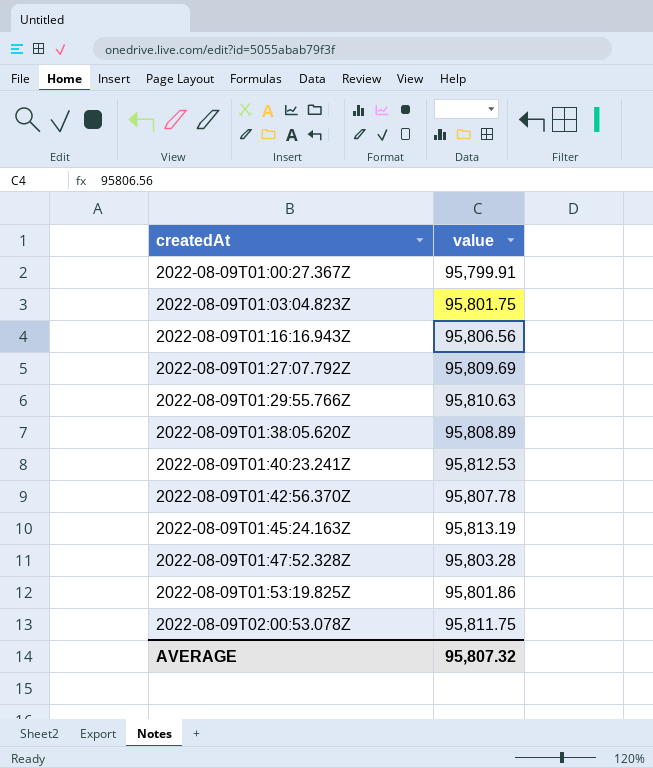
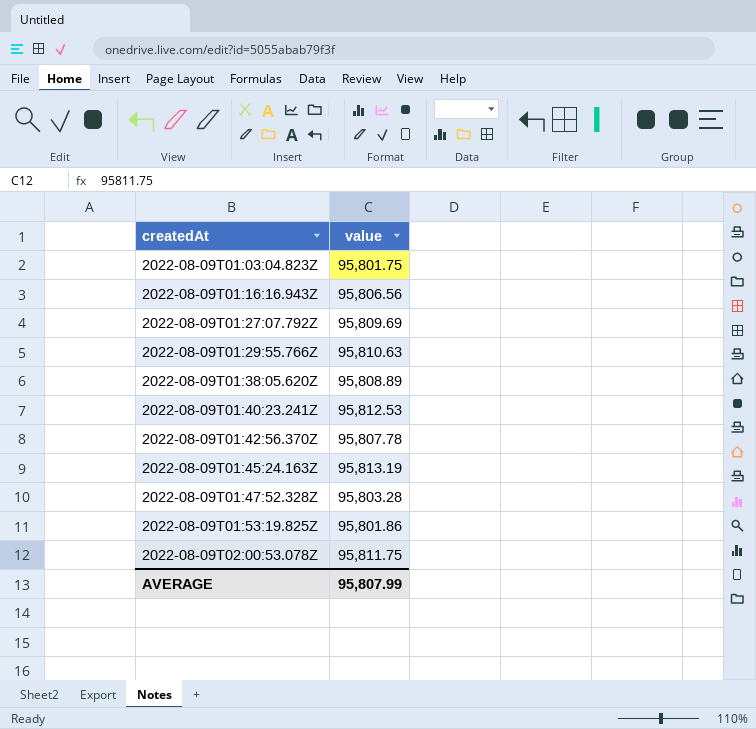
row 2022-08-09T01:00:27.367Z: 95,799.91 -> none
AVERAGE | value: 95,807.32 -> 95,807.99

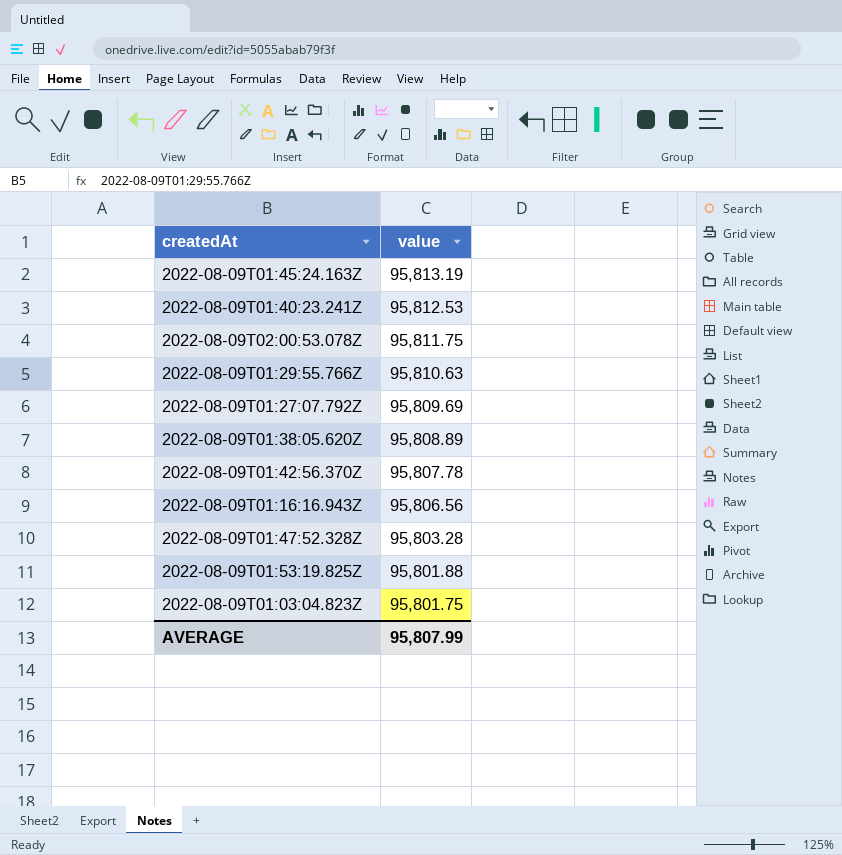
row order: createdAt ascending -> value descending
2022-08-09T01:53:19.825Z | value: 95,801.86 -> 95,801.88

